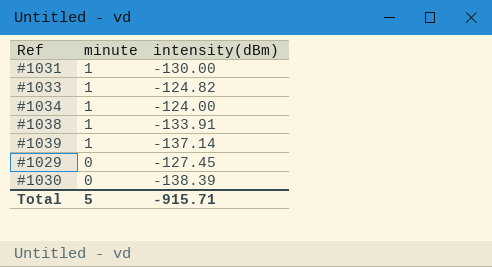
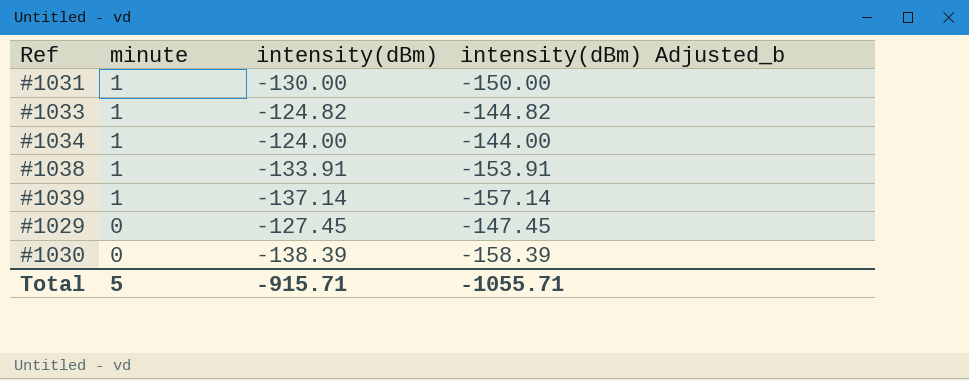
column intensity(dBm) Adjusted_b | formula: none -> [intensity(dBm)] - 20

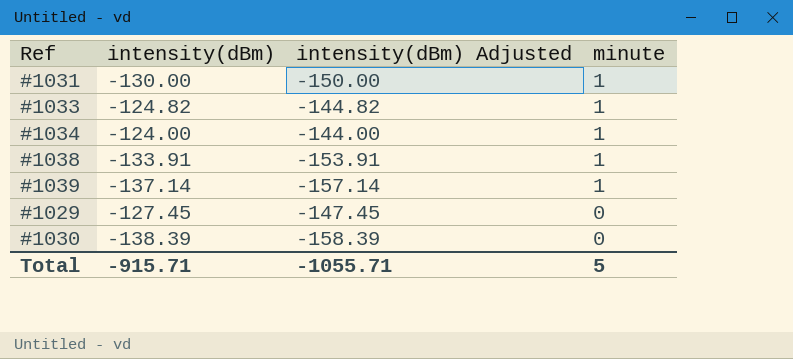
column name: intensity(dBm) Adjusted_b -> intensity(dBm) Adjusted
column minute | position: 2 -> 4

